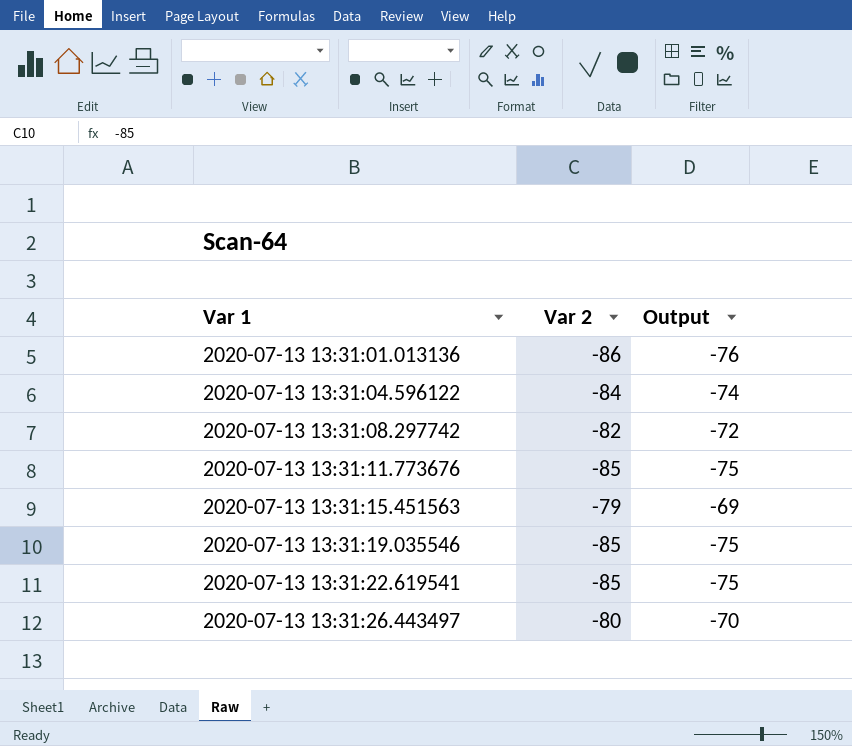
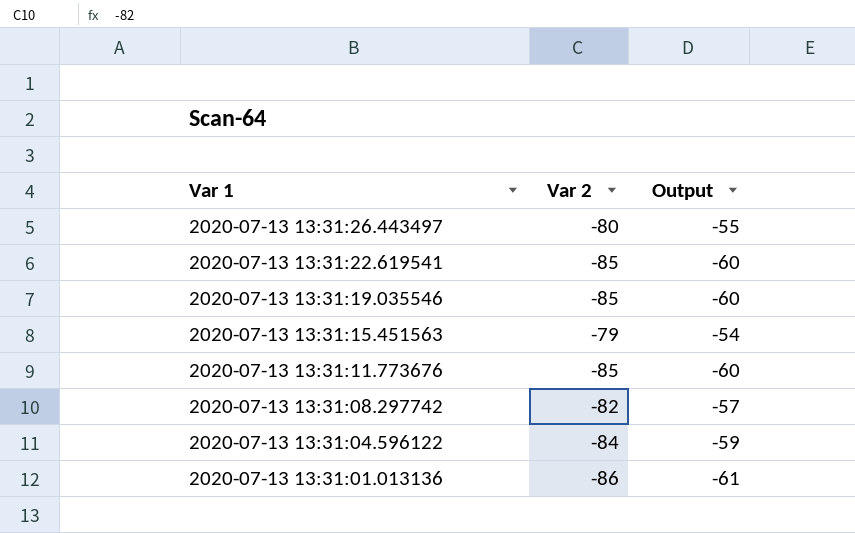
row order: Var 1 ascending -> Var 1 descending
column Output | formula: [Var 2] + 10 -> [Var 2] + 25

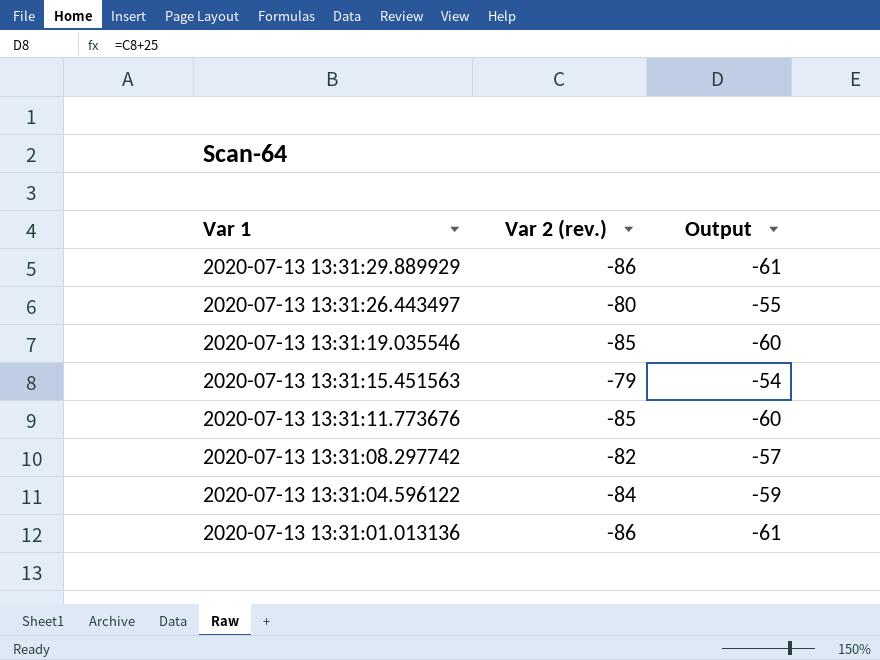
column name: Var 2 -> Var 2 (rev.)
row 2020-07-13 13:31:22.619541: -85 | -60 -> none
row 2020-07-13 13:31:29.889929: none -> -86 | -61

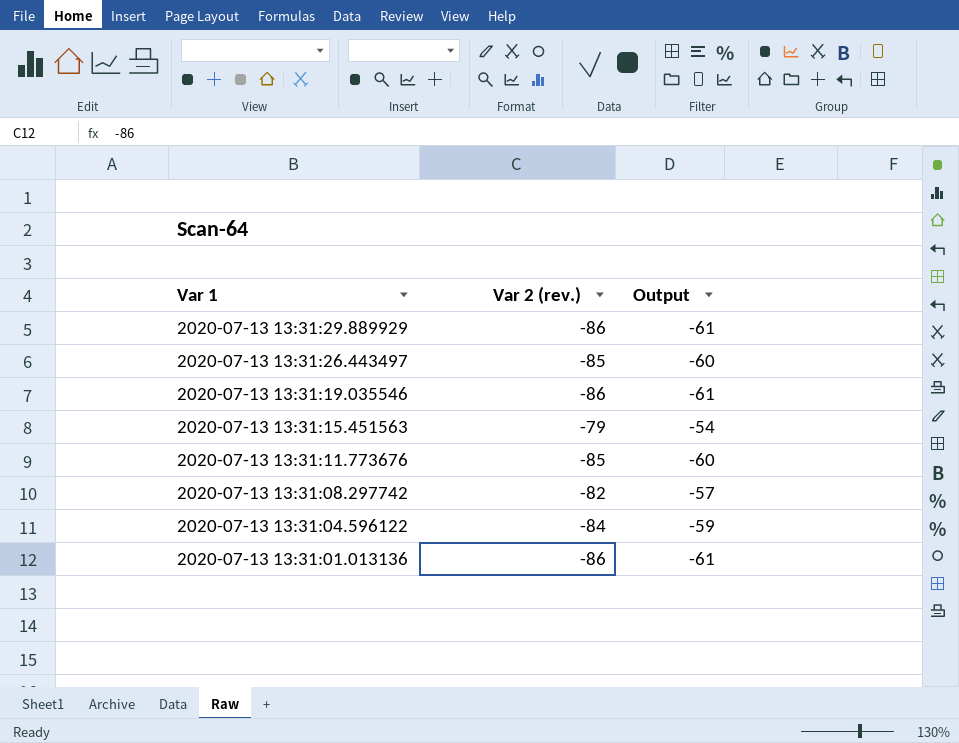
2020-07-13 13:31:26.443497 | Var 2 (rev.): -80 -> -85
2020-07-13 13:31:26.443497 | Output: -55 -> -60
2020-07-13 13:31:19.035546 | Var 2 (rev.): -85 -> -86
2020-07-13 13:31:19.035546 | Output: -60 -> -61

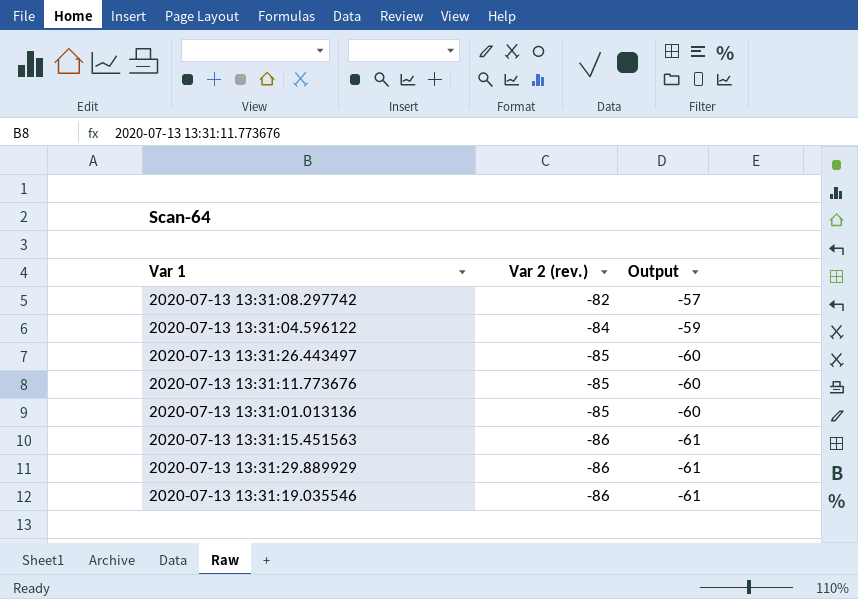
row order: Var 1 descending -> Var 2 (rev.) descending
2020-07-13 13:31:01.013136 | Var 2 (rev.): -86 -> -85
2020-07-13 13:31:01.013136 | Output: -61 -> -60
2020-07-13 13:31:15.451563 | Var 2 (rev.): -79 -> -86
2020-07-13 13:31:15.451563 | Output: -54 -> -61

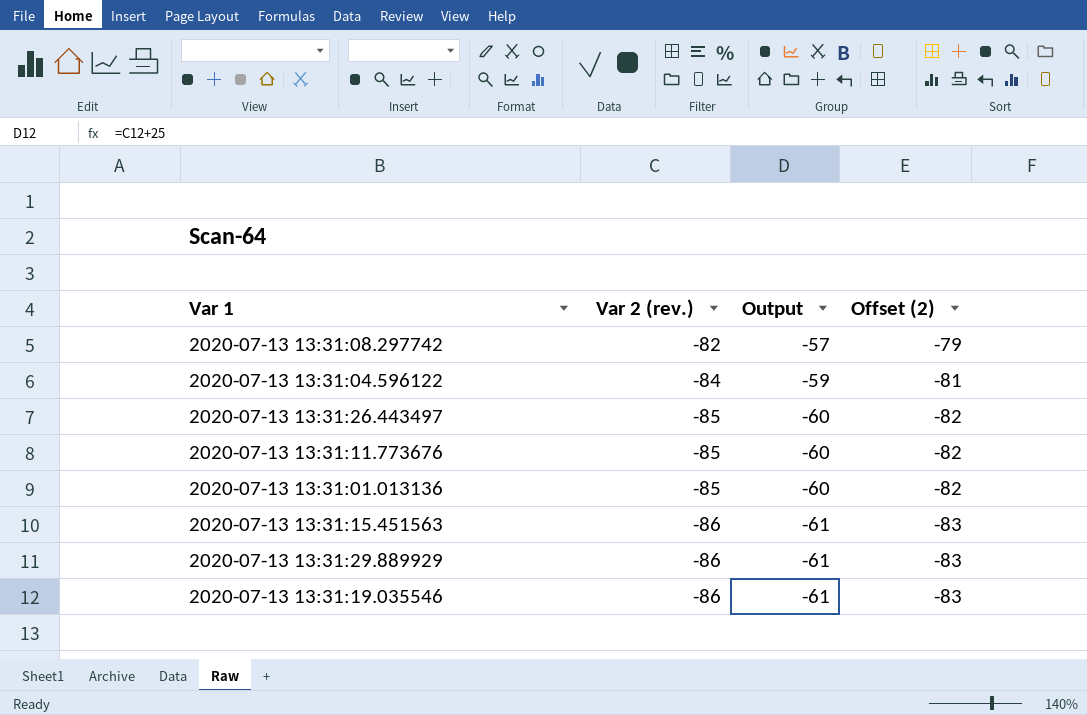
column Offset (2) | formula: none -> [Var 2 (rev.)] + 3

